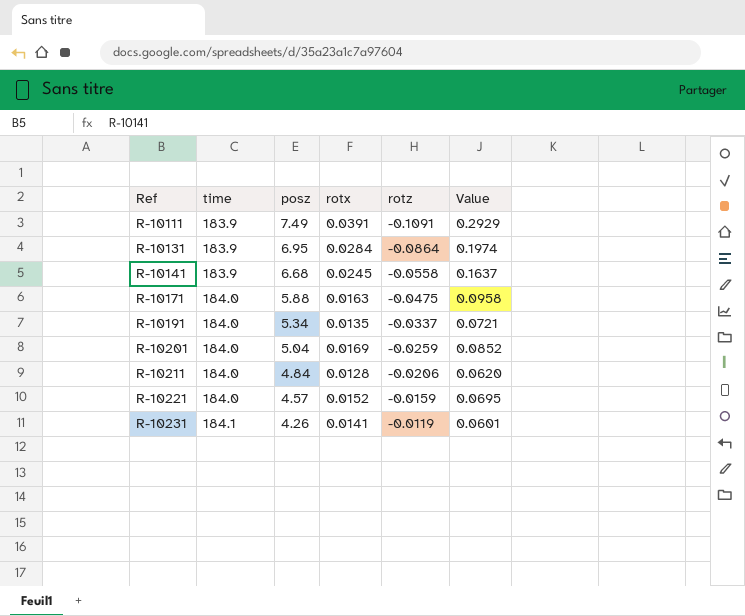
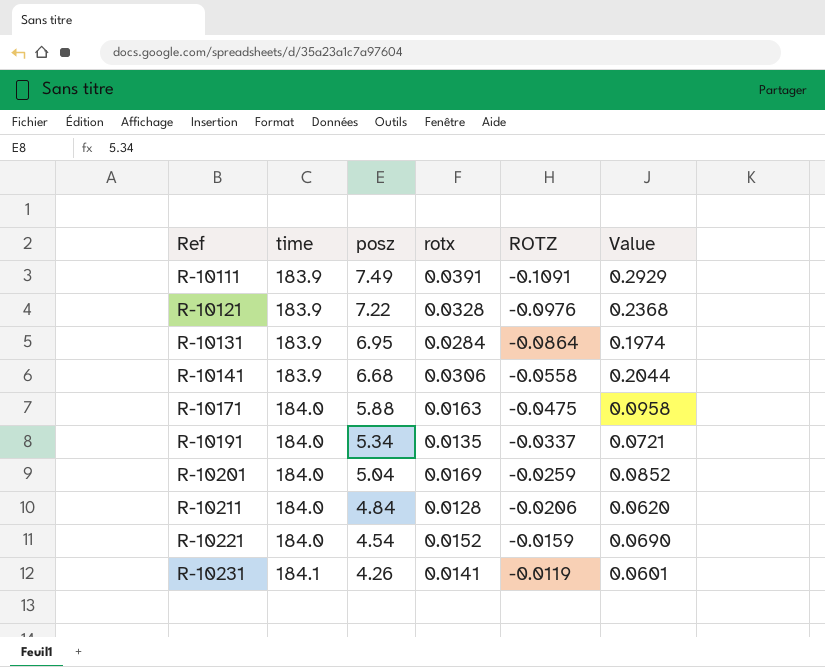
column name: rotz -> ROTZ
row R-10121: none -> 183.9 | 7.22 | 0.0328 | -0.0976 | 0.2368
R-10141 | rotx: 0.0245 -> 0.0306
R-10141 | Value: 0.1637 -> 0.2044
R-10221 | posz: 4.57 -> 4.54
R-10221 | Value: 0.0695 -> 0.0690

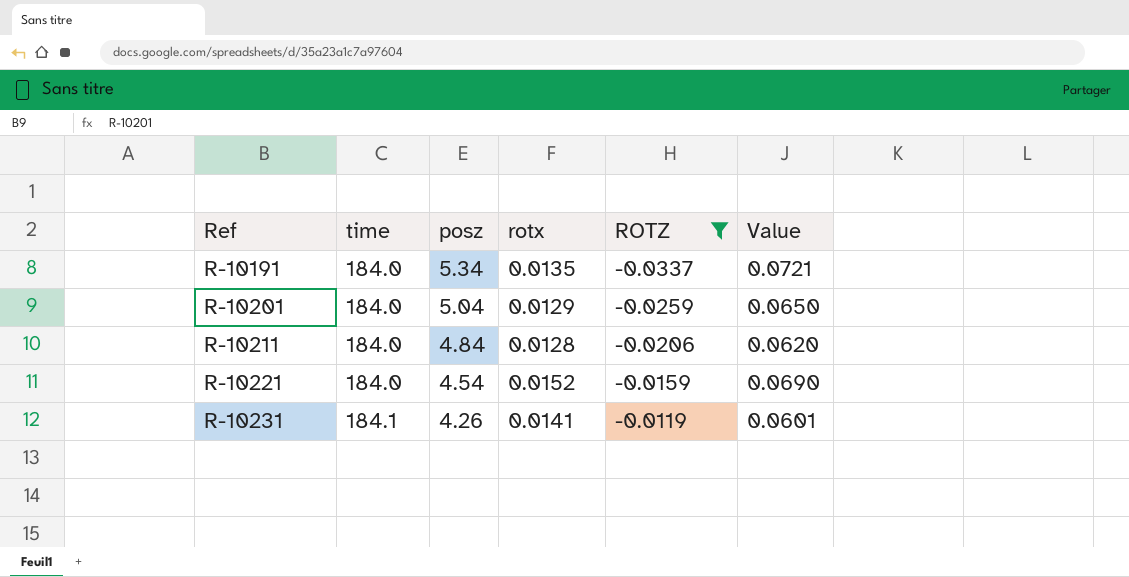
filter: none -> ROTZ >= -0.0337
R-10201 | rotx: 0.0169 -> 0.0129
R-10201 | Value: 0.0852 -> 0.0650

